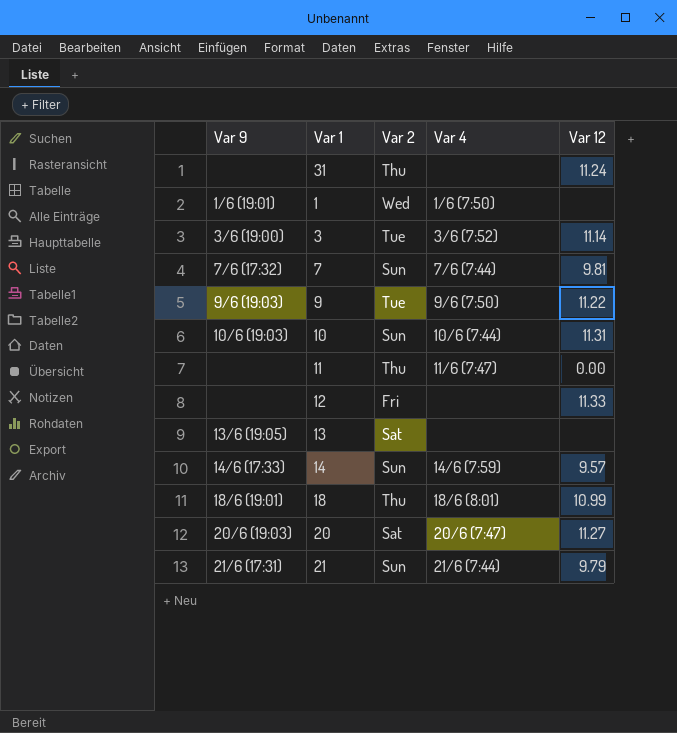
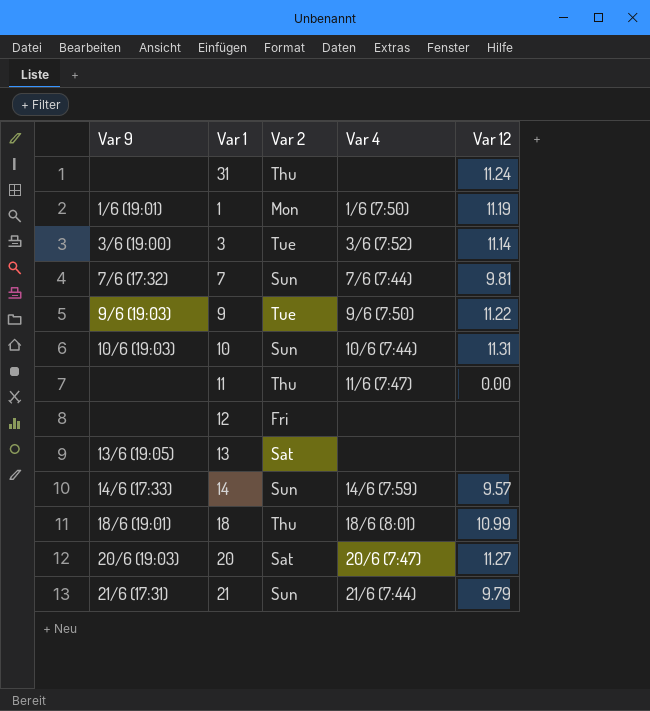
1 | Var 2: Wed -> Mon
1 | Var 12: none -> 11.19
12 | Var 12: 11.33 -> none

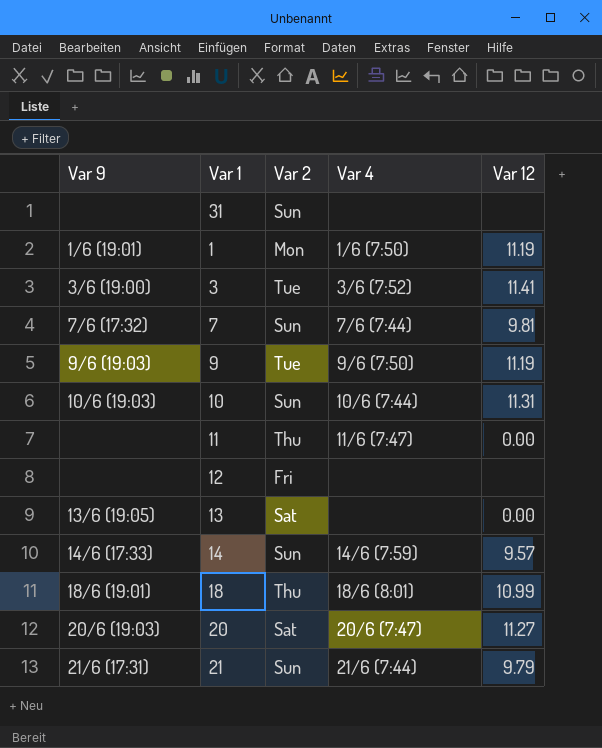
31 | Var 2: Thu -> Sun
31 | Var 12: 11.24 -> none
3 | Var 12: 11.14 -> 11.41
9 | Var 12: 11.22 -> 11.19
13 | Var 12: none -> 0.00

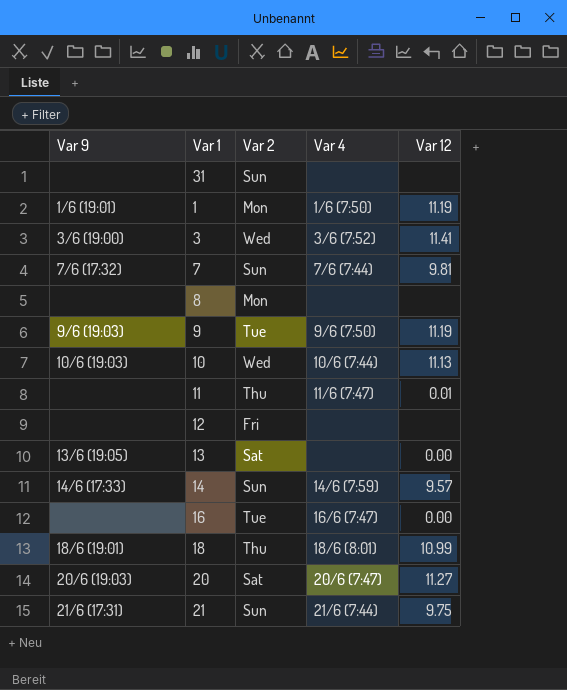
3 | Var 2: Tue -> Wed
row 8: none -> none | Mon | none | none
10 | Var 2: Sun -> Wed
10 | Var 12: 11.31 -> 11.13
11 | Var 12: 0.00 -> 0.01
row 16: none -> none | Tue | 16/6 (7:47) | 0.00
21 | Var 12: 9.79 -> 9.75

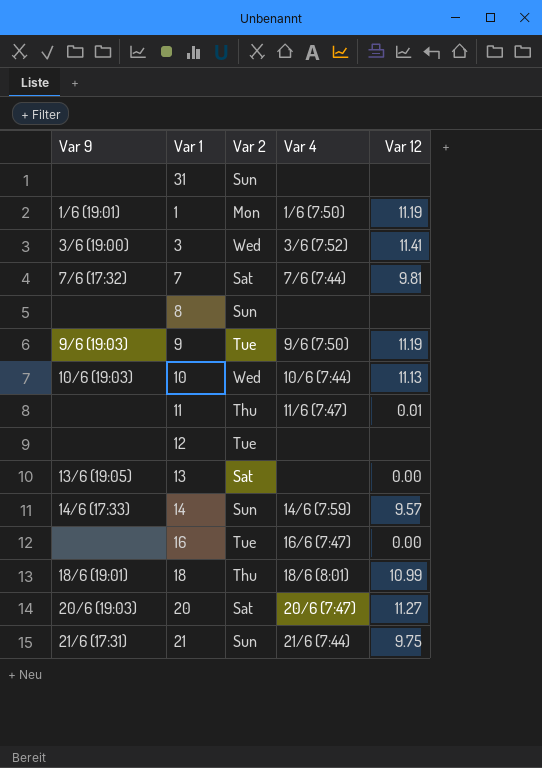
7 | Var 2: Sun -> Sat
8 | Var 2: Mon -> Sun
12 | Var 2: Fri -> Tue

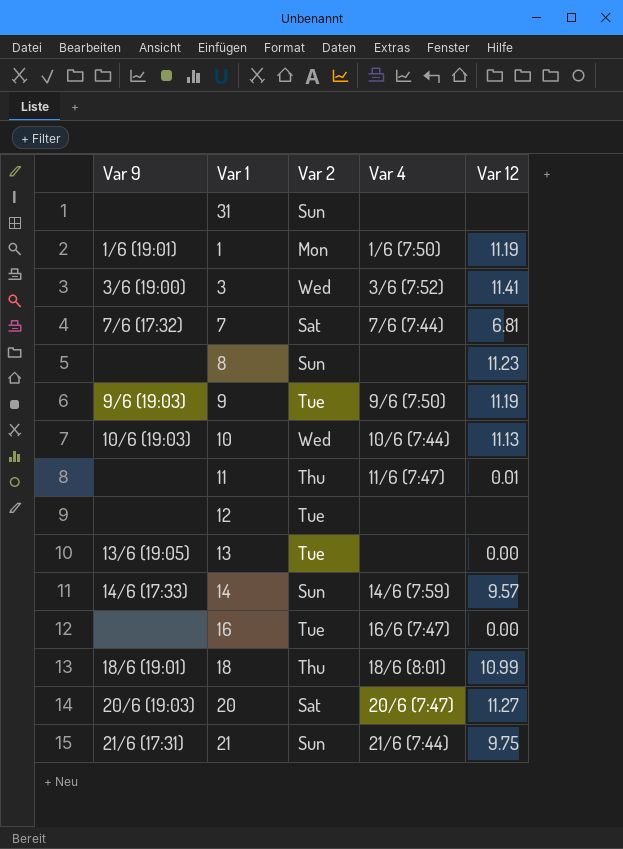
7 | Var 12: 9.81 -> 6.81
8 | Var 12: none -> 11.23
13 | Var 2: Sat -> Tue

